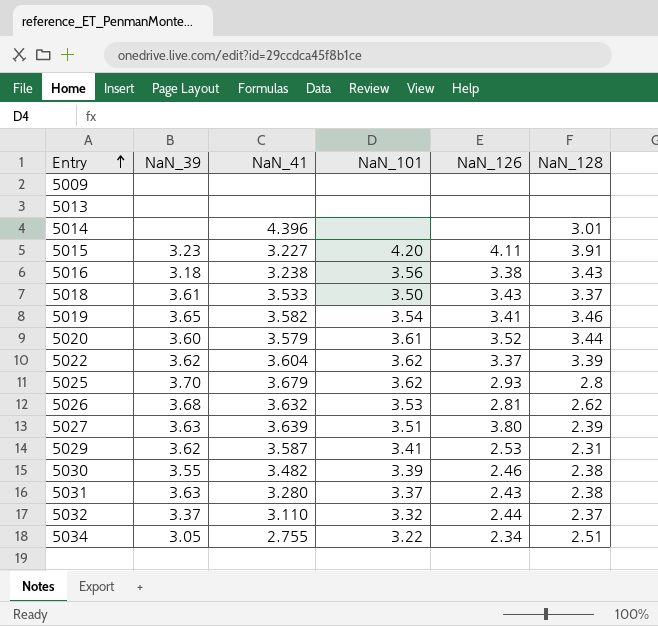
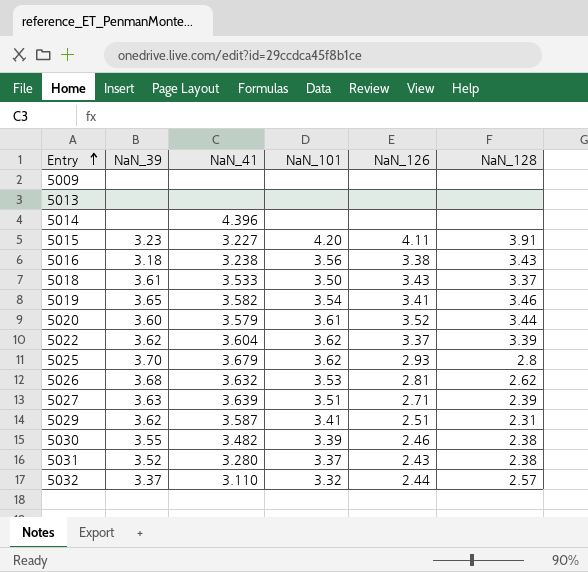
row 5034: 3.05 | 2.755 | 3.22 | 2.34 | 2.51 -> none
5014 | NaN_128: 3.01 -> none
5027 | NaN_126: 3.80 -> 2.71
5029 | NaN_126: 2.53 -> 2.51
5031 | NaN_39: 3.63 -> 3.52
5032 | NaN_128: 2.37 -> 2.57

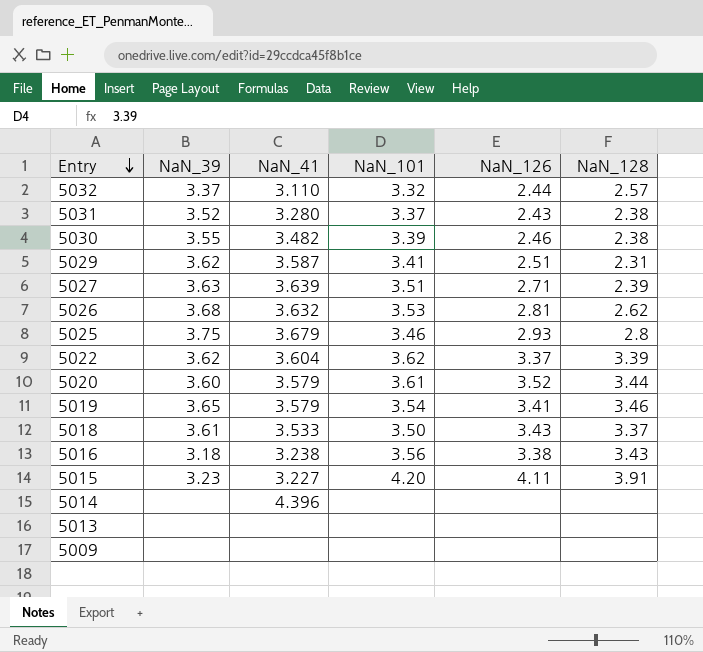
row order: Entry ascending -> Entry descending
5025 | NaN_39: 3.70 -> 3.75
5025 | NaN_101: 3.62 -> 3.46
5019 | NaN_41: 3.582 -> 3.579

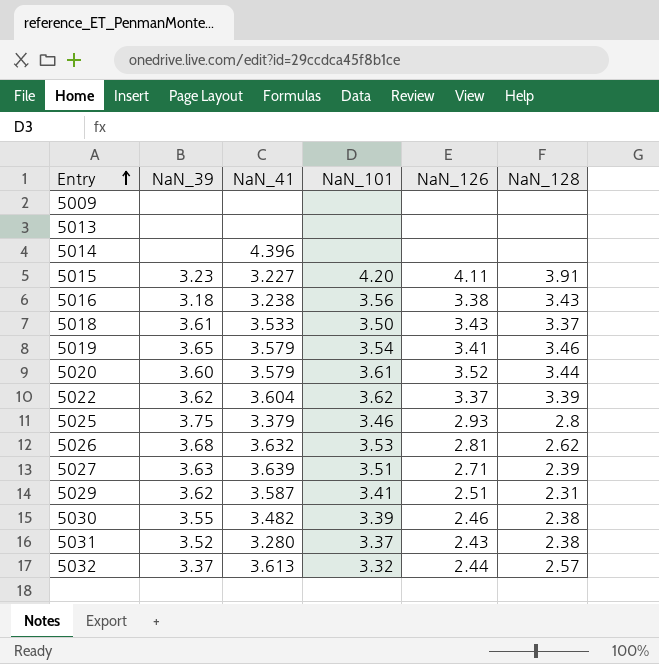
row order: Entry descending -> Entry ascending
5025 | NaN_41: 3.679 -> 3.379
5032 | NaN_41: 3.110 -> 3.613

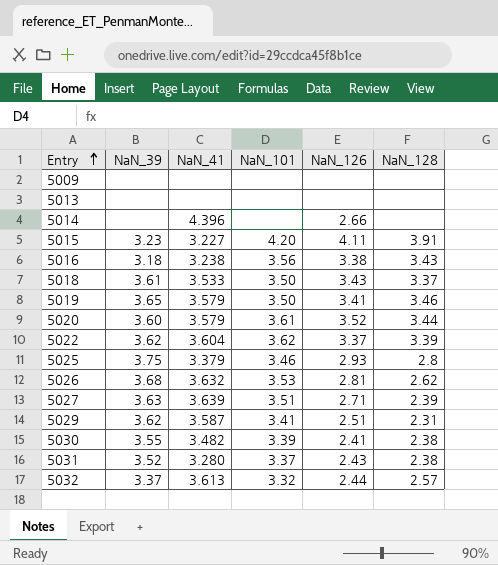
5014 | NaN_126: none -> 2.66
5019 | NaN_101: 3.54 -> 3.50
5030 | NaN_126: 2.46 -> 2.41

